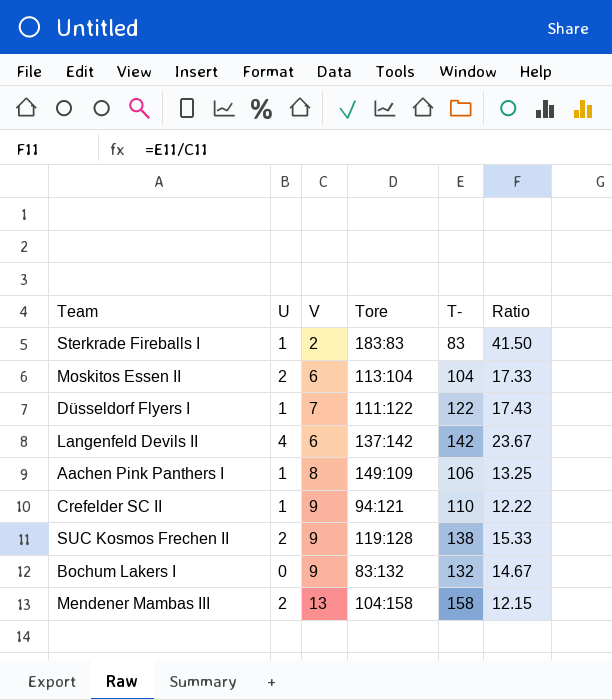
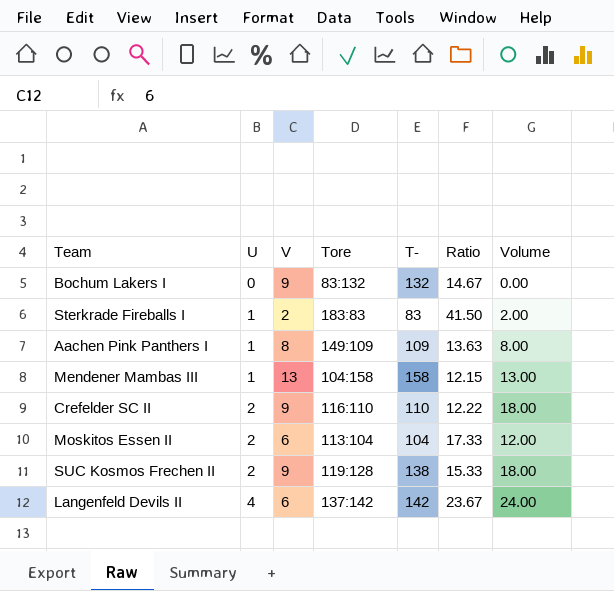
row order: none -> U ascending
column Volume | formula: none -> [U] * [V]
row Düsseldorf Flyers I: 1 | 7 | 111:122 | 122 | 17.43 -> none
Aachen Pink Panthers I | T-: 106 -> 109
Aachen Pink Panthers I | Ratio: 13.25 -> 13.63
Mendener Mambas III | U: 2 -> 1
Crefelder SC II | U: 1 -> 2
Crefelder SC II | Tore: 94:121 -> 116:110

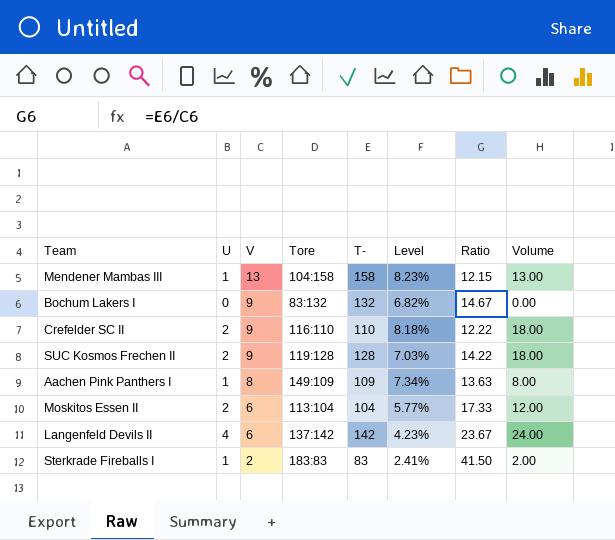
row order: U ascending -> V descending
column Level | formula: none -> [V] / [T-]
SUC Kosmos Frechen II | T-: 138 -> 128
SUC Kosmos Frechen II | Ratio: 15.33 -> 14.22

